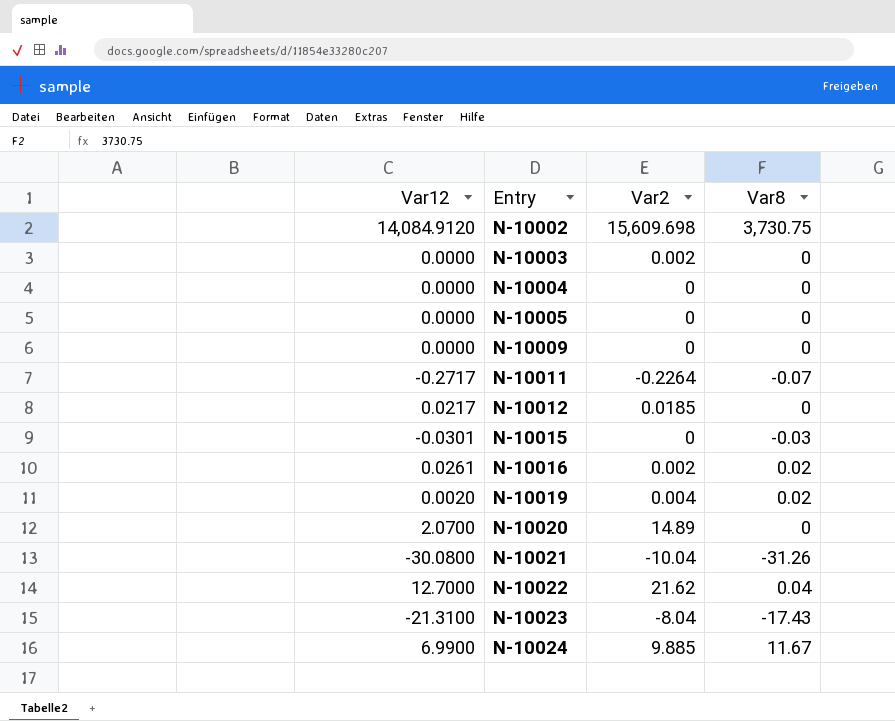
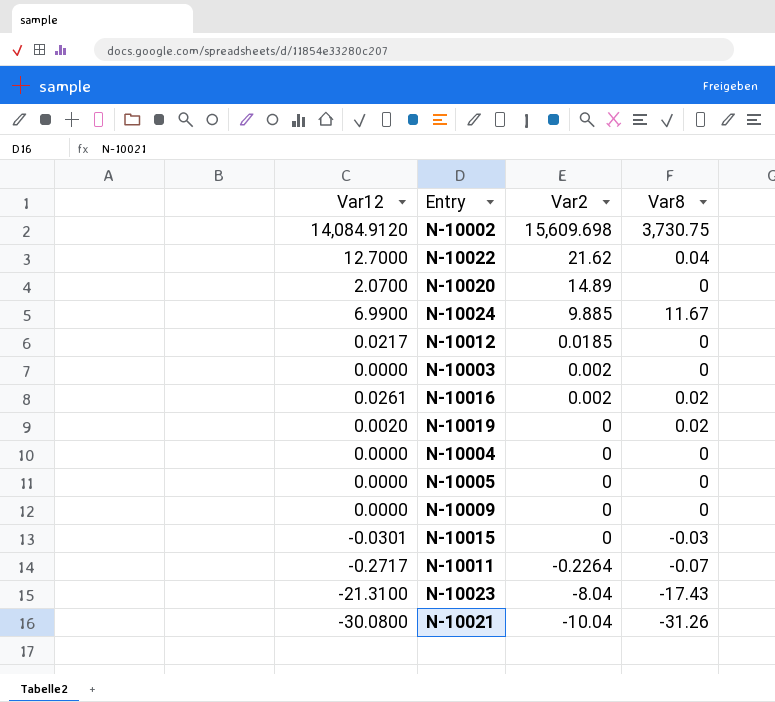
row order: Entry ascending -> Var2 descending
N-10019 | Var2: 0.004 -> 0

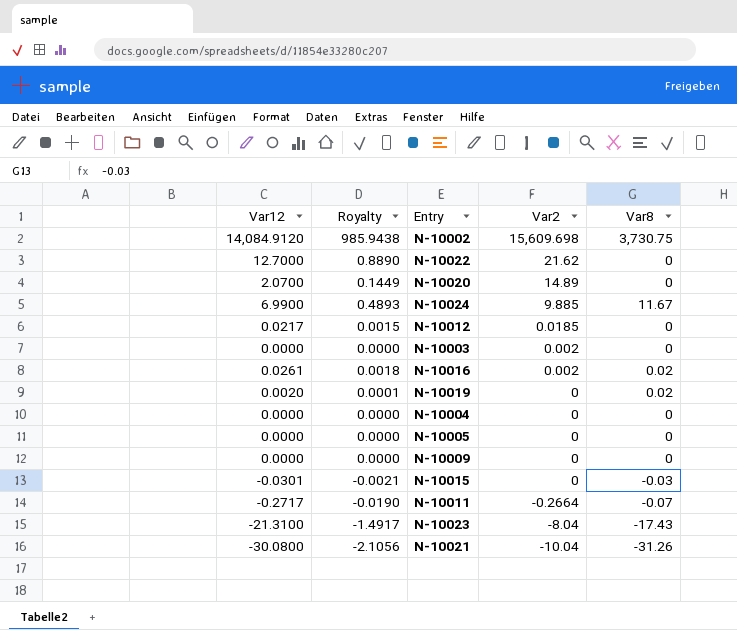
column Royalty | formula: none -> [Var12] * 0.07
N-10022 | Var8: 0.04 -> 0
N-10011 | Var2: -0.2264 -> -0.2664

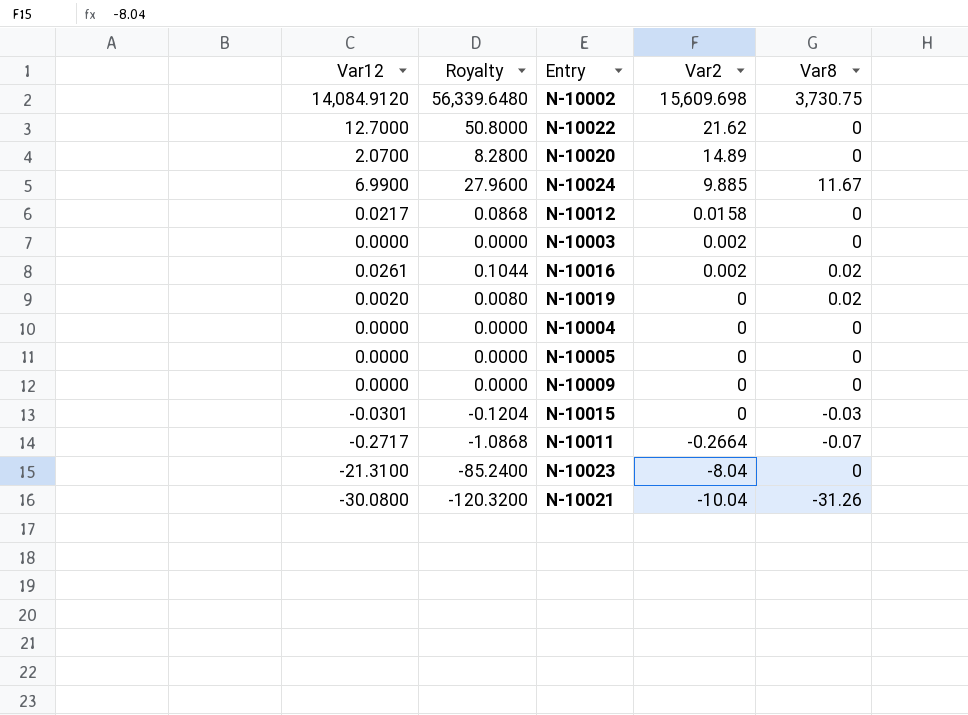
column Royalty | formula: [Var12] * 0.07 -> [Var12] * 4
N-10012 | Var2: 0.0185 -> 0.0158
N-10023 | Var8: -17.43 -> 0

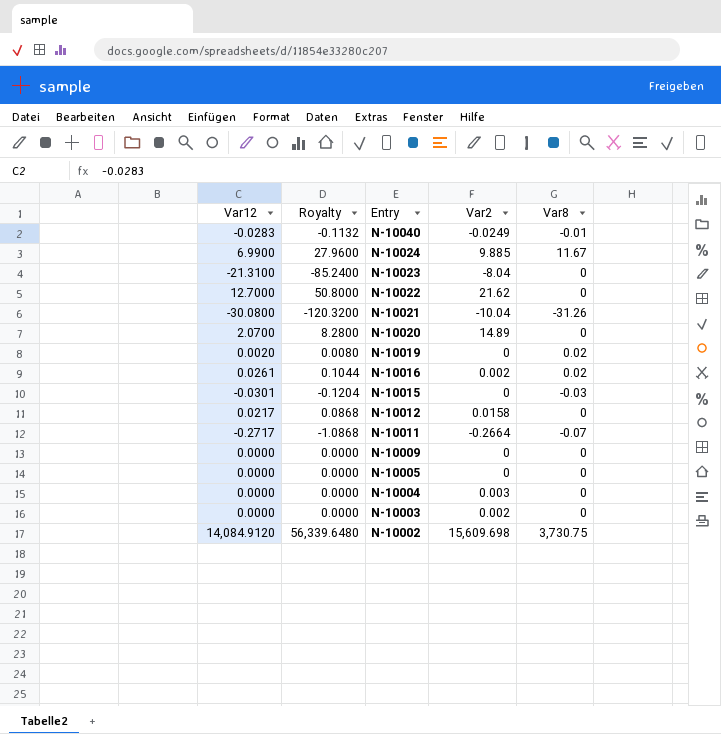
row order: Var2 descending -> Entry descending
row N-10040: none -> -0.0283 | -0.1132 | -0.0249 | -0.01
N-10004 | Var2: 0 -> 0.003

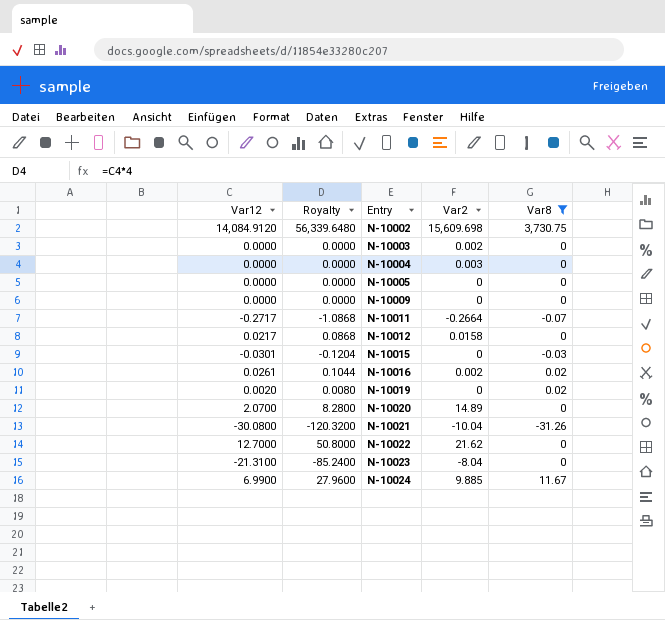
filter: none -> Var8 != -0.01
row order: Entry descending -> Entry ascending

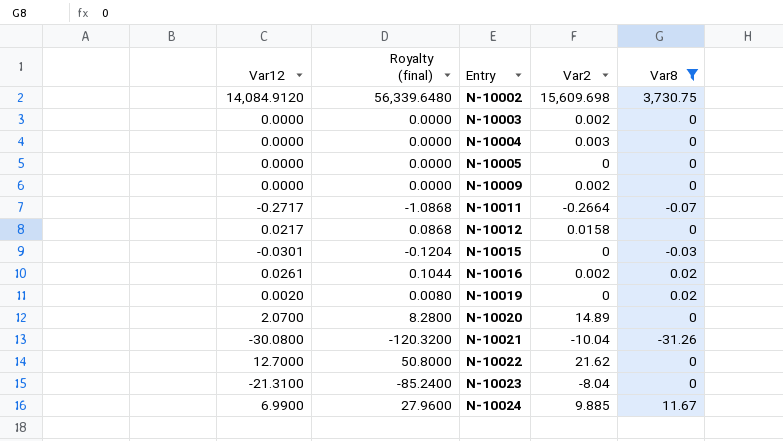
column name: Royalty -> Royalty (final)
N-10009 | Var2: 0 -> 0.002

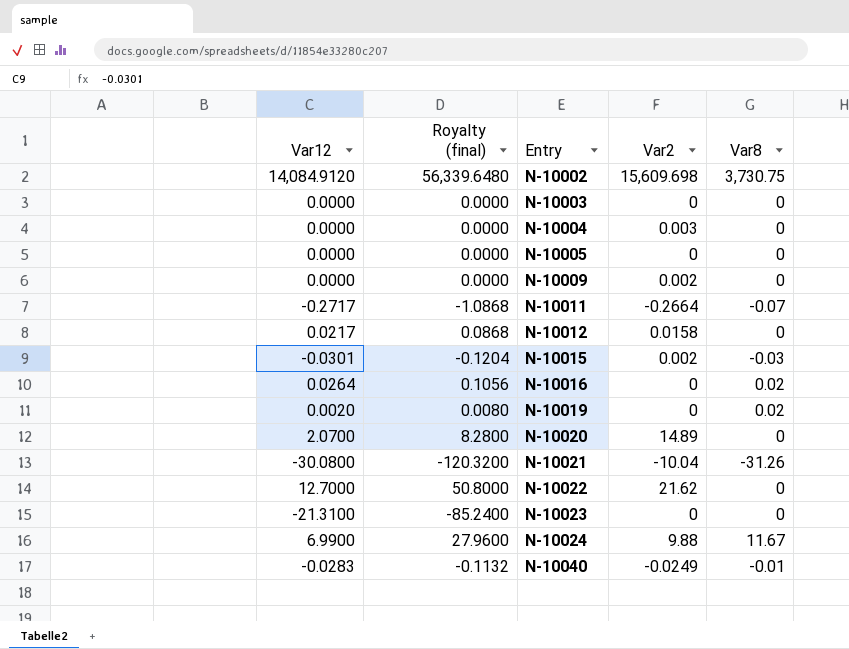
filter: Var8 != -0.01 -> none
N-10003 | Var2: 0.002 -> 0
N-10015 | Var2: 0 -> 0.002
N-10016 | Var12: 0.0261 -> 0.0264
N-10016 | Royalty (final): 0.1044 -> 0.1056
N-10016 | Var2: 0.002 -> 0
N-10023 | Var2: -8.04 -> 0
N-10024 | Var2: 9.885 -> 9.88

